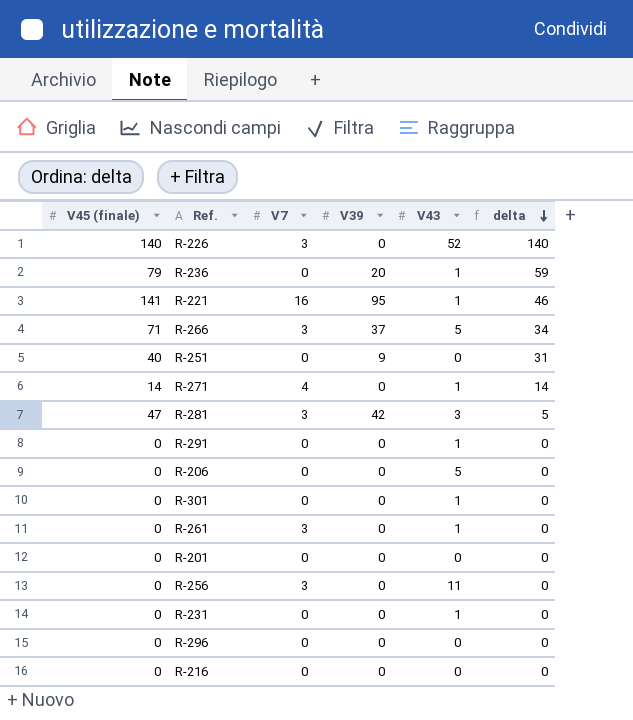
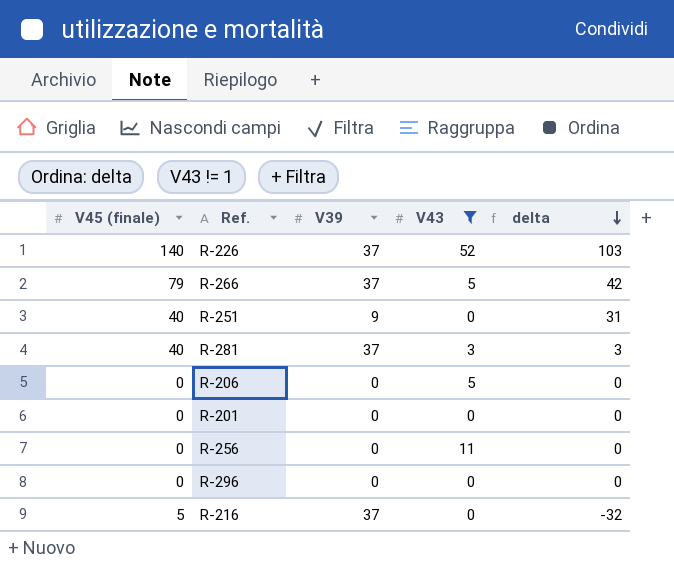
filter: none -> V43 != 1
column V7 | position: 3 -> none
R-226 | V39: 0 -> 37
R-226 | delta: 140 -> 103
R-266 | V45 (finale): 71 -> 79
R-266 | delta: 34 -> 42
R-281 | V45 (finale): 47 -> 40
R-281 | V39: 42 -> 37
R-281 | delta: 5 -> 3
R-216 | V45 (finale): 0 -> 5
R-216 | V39: 0 -> 37
R-216 | delta: 0 -> -32

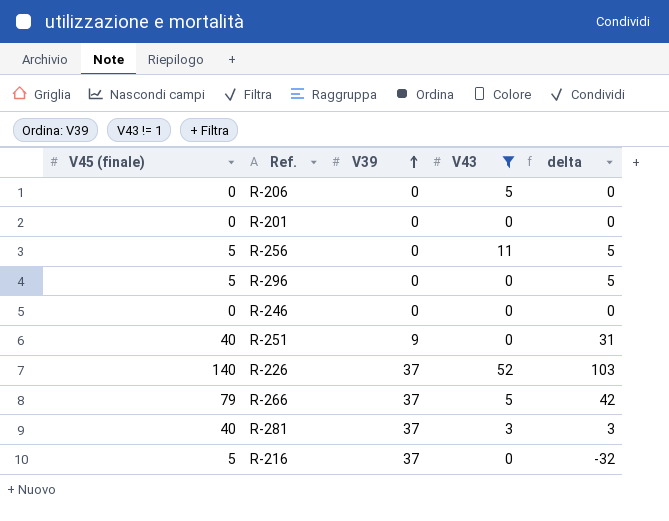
row order: delta descending -> V39 ascending
R-256 | V45 (finale): 0 -> 5
R-256 | delta: 0 -> 5
R-296 | V45 (finale): 0 -> 5
R-296 | delta: 0 -> 5
row R-246: none -> 0 | 0 | 0 | 0

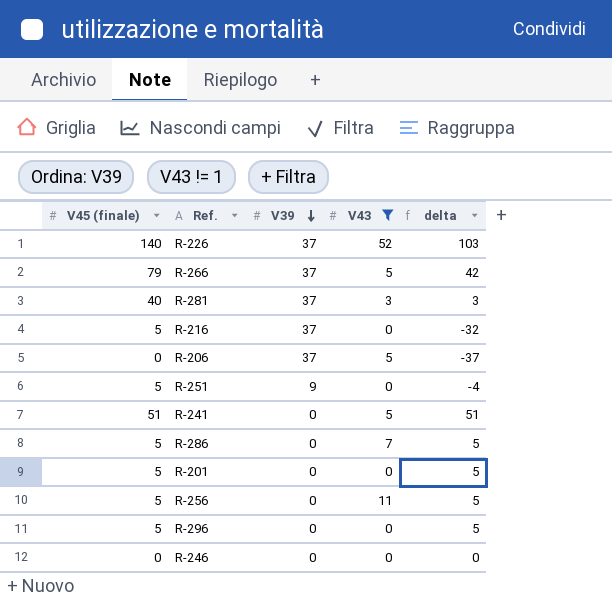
row order: V39 ascending -> V39 descending
R-206 | V39: 0 -> 37
R-206 | delta: 0 -> -37
R-251 | V45 (finale): 40 -> 5
R-251 | delta: 31 -> -4
row R-241: none -> 51 | 0 | 5 | 51
row R-286: none -> 5 | 0 | 7 | 5
R-201 | V45 (finale): 0 -> 5
R-201 | delta: 0 -> 5

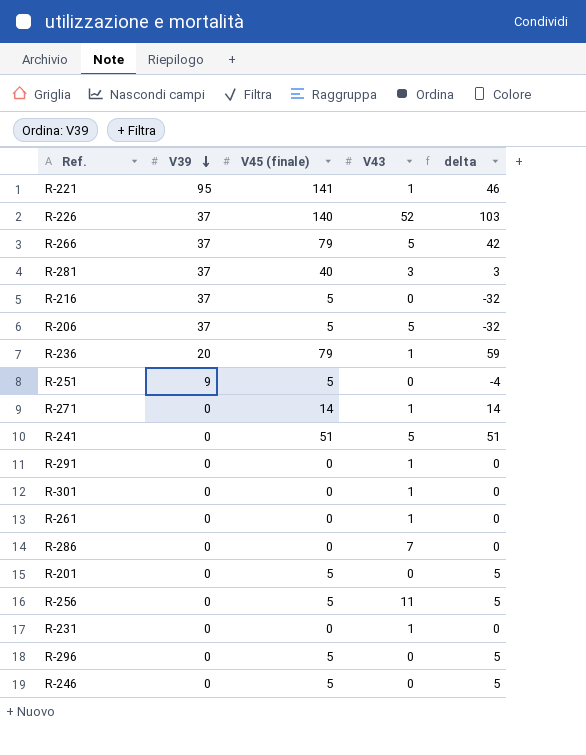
filter: V43 != 1 -> none
column V45 (finale) | position: 1 -> 3
R-206 | V45 (finale): 0 -> 5
R-206 | delta: -37 -> -32
R-286 | V45 (finale): 5 -> 0
R-286 | delta: 5 -> 0
R-246 | V45 (finale): 0 -> 5
R-246 | delta: 0 -> 5

